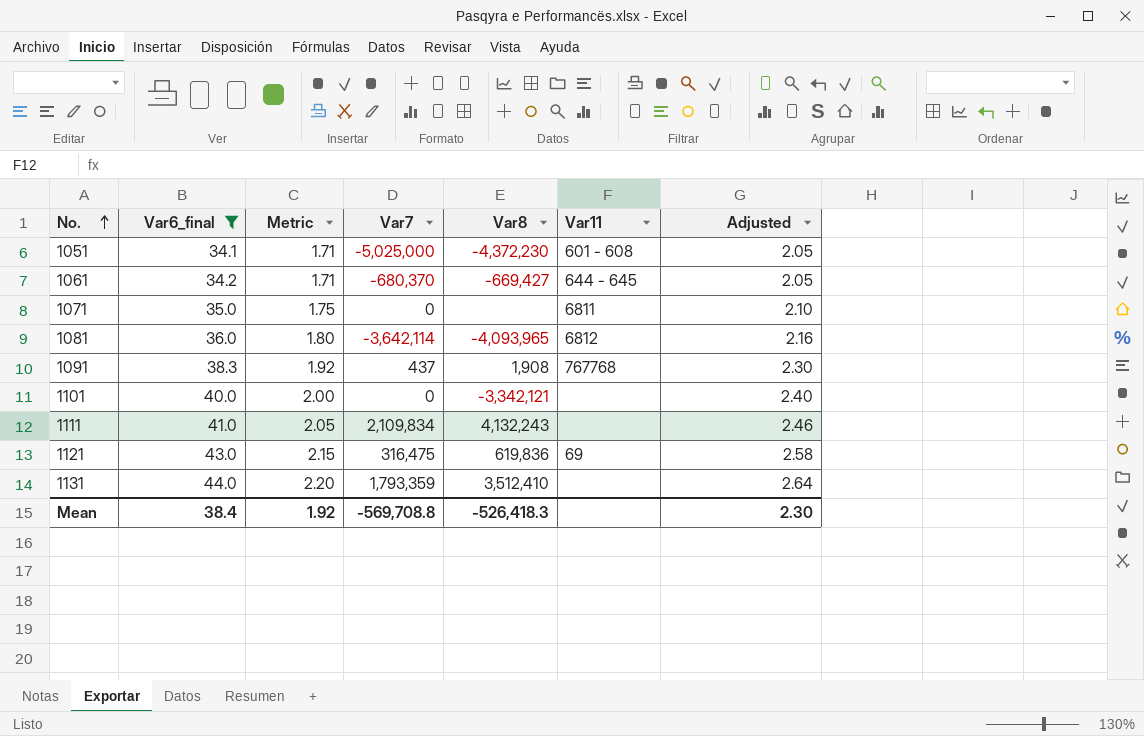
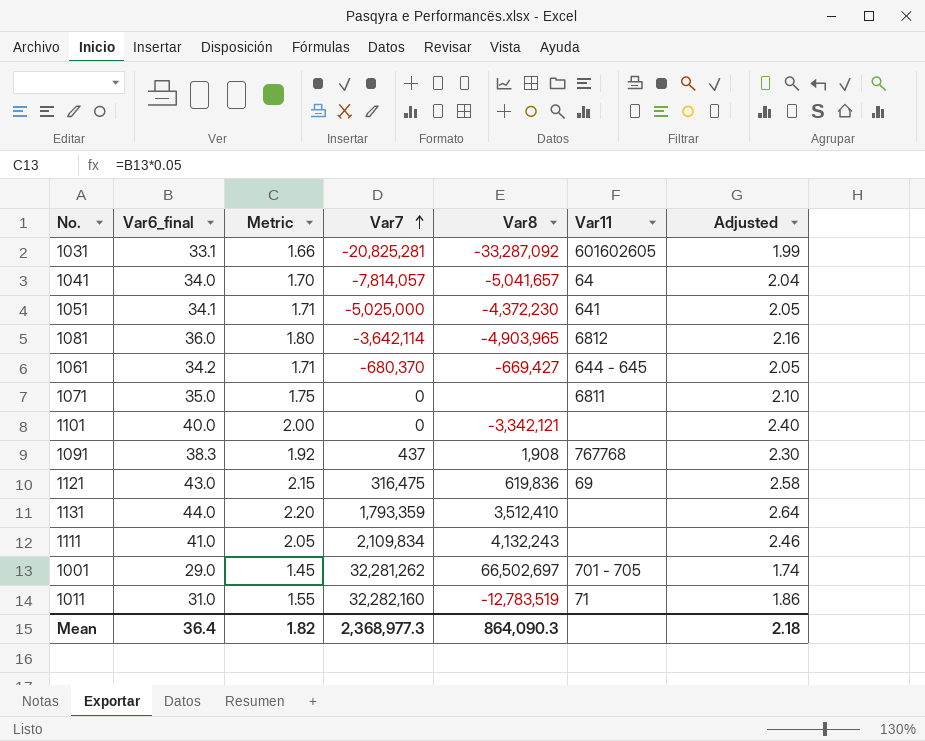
filter: Var6_final >= 34.1 -> none
row order: No. ascending -> Var7 ascending
1051 | Var11: 601 - 608 -> 641
1081 | Var8: -4,093,965 -> -4,903,965
Mean | Var6_final: 38.4 -> 36.4
Mean | Metric: 1.92 -> 1.82
Mean | Var7: -569,708.8 -> 2,368,977.3
Mean | Var8: -526,418.3 -> 864,090.3
Mean | Adjusted: 2.30 -> 2.18

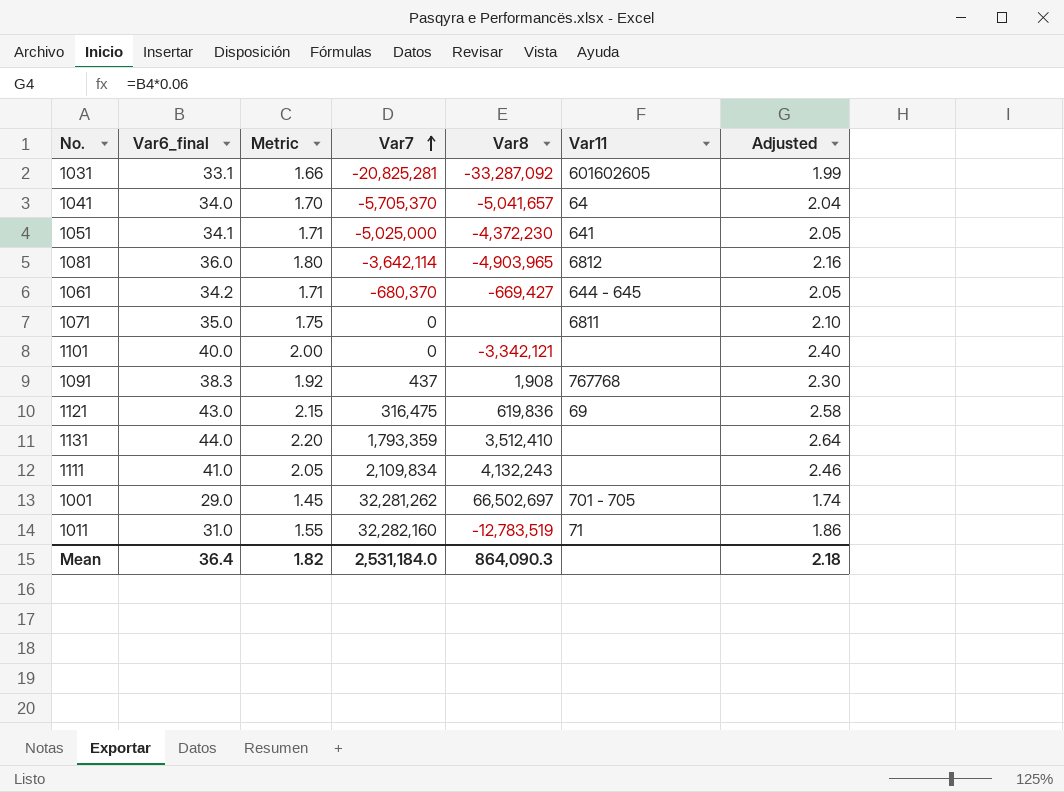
1041 | Var7: -7,814,057 -> -5,705,370
Mean | Var7: 2,368,977.3 -> 2,531,184.0

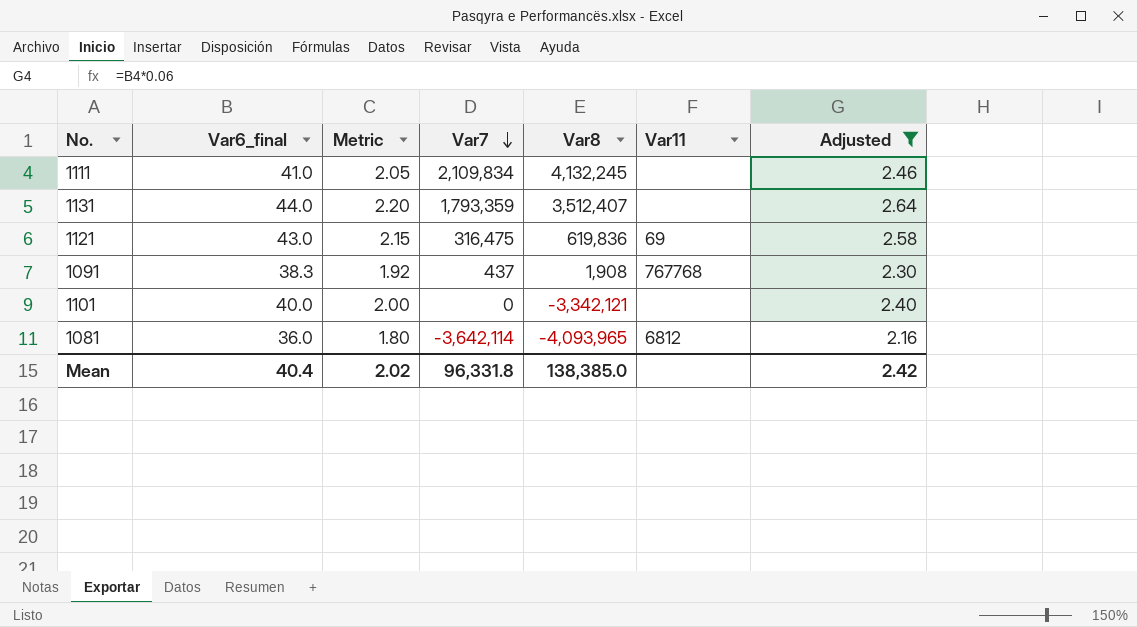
filter: none -> Adjusted >= 2.16
row order: Var7 ascending -> Var7 descending
1111 | Var8: 4,132,243 -> 4,132,245
1131 | Var8: 3,512,410 -> 3,512,407
1081 | Var8: -4,903,965 -> -4,093,965
Mean | Var6_final: 36.4 -> 40.4
Mean | Metric: 1.82 -> 2.02
Mean | Var7: 2,531,184.0 -> 96,331.8
Mean | Var8: 864,090.3 -> 138,385.0
Mean | Adjusted: 2.18 -> 2.42

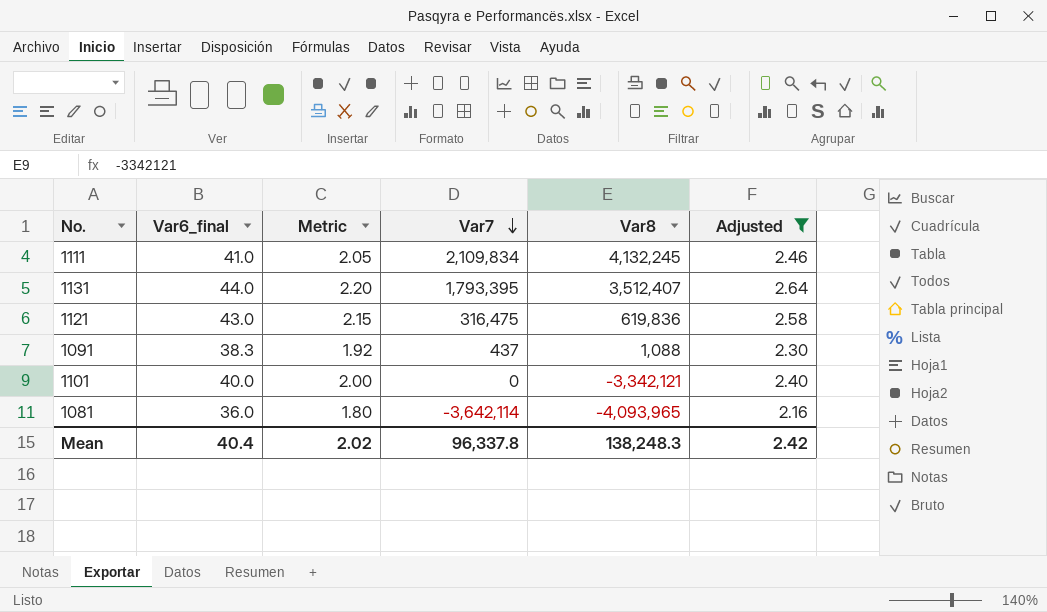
column Var11 | position: 6 -> none
1131 | Var7: 1,793,359 -> 1,793,395
1091 | Var8: 1,908 -> 1,088
Mean | Var7: 96,331.8 -> 96,337.8
Mean | Var8: 138,385.0 -> 138,248.3

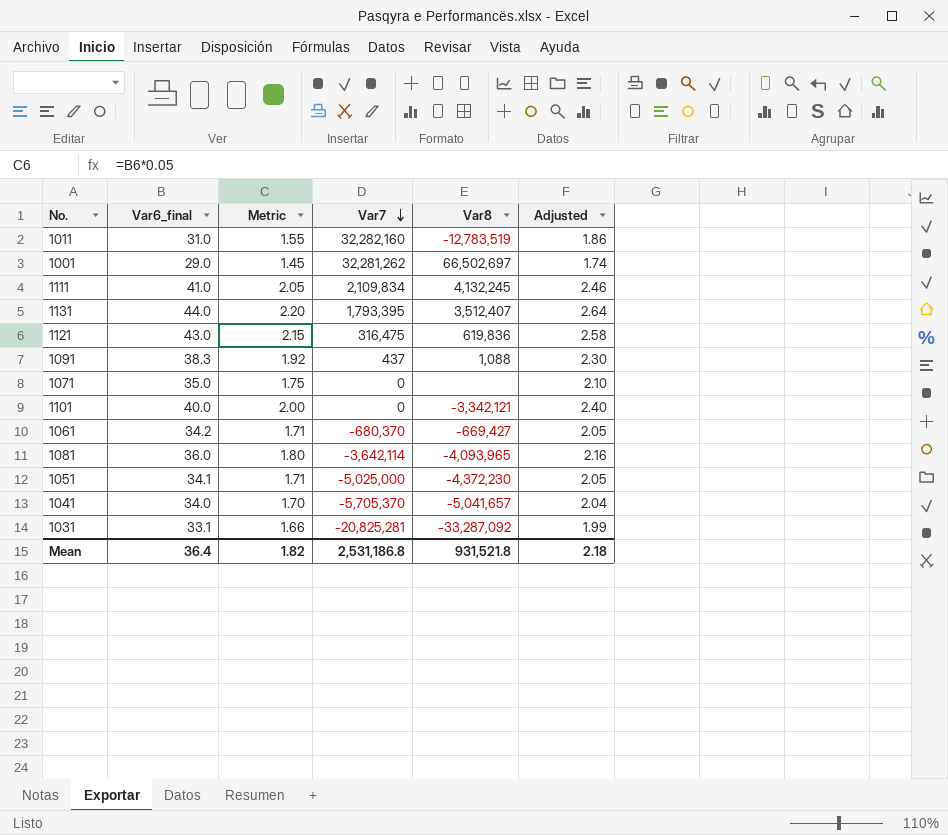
filter: Adjusted >= 2.16 -> none
Mean | Var6_final: 40.4 -> 36.4
Mean | Metric: 2.02 -> 1.82
Mean | Var7: 96,337.8 -> 2,531,186.8
Mean | Var8: 138,248.3 -> 931,521.8
Mean | Adjusted: 2.42 -> 2.18

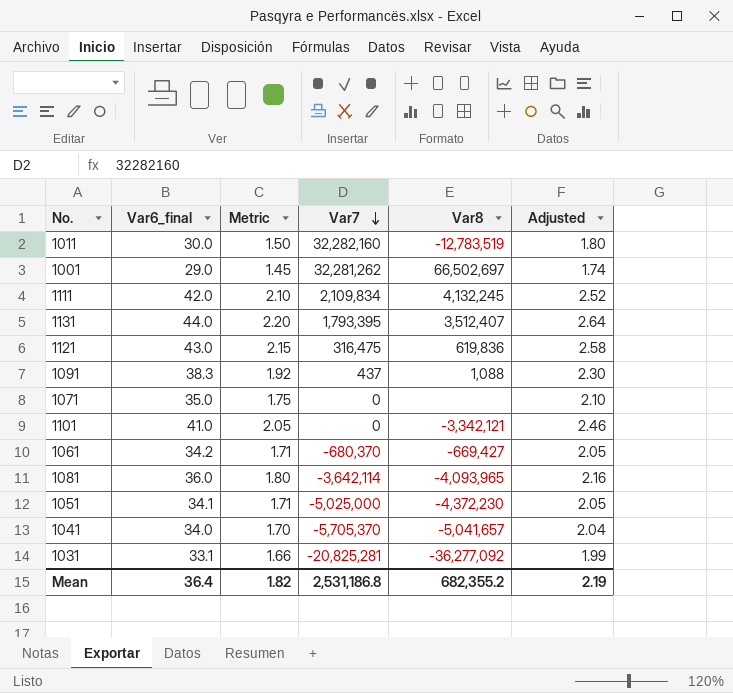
1011 | Var6_final: 31.0 -> 30.0
1011 | Metric: 1.55 -> 1.50
1011 | Adjusted: 1.86 -> 1.80
1111 | Var6_final: 41.0 -> 42.0
1111 | Metric: 2.05 -> 2.10
1111 | Adjusted: 2.46 -> 2.52
1101 | Var6_final: 40.0 -> 41.0
1101 | Metric: 2.00 -> 2.05
1101 | Adjusted: 2.40 -> 2.46
1031 | Var8: -33,287,092 -> -36,277,092
Mean | Var8: 931,521.8 -> 682,355.2
Mean | Adjusted: 2.18 -> 2.19

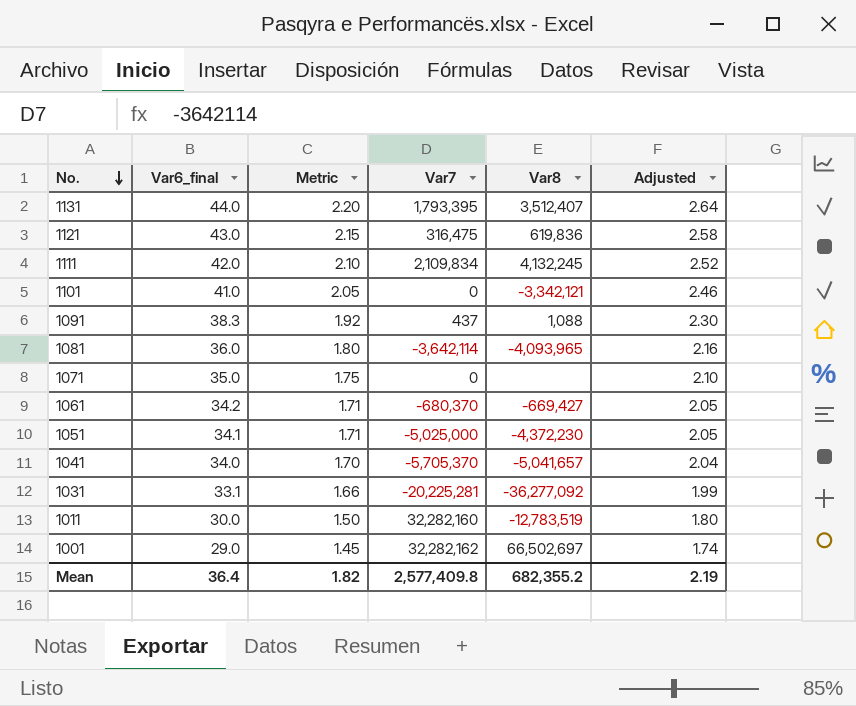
row order: Var7 descending -> No. descending
1031 | Var7: -20,825,281 -> -20,225,281
1001 | Var7: 32,281,262 -> 32,282,162
Mean | Var7: 2,531,186.8 -> 2,577,409.8

